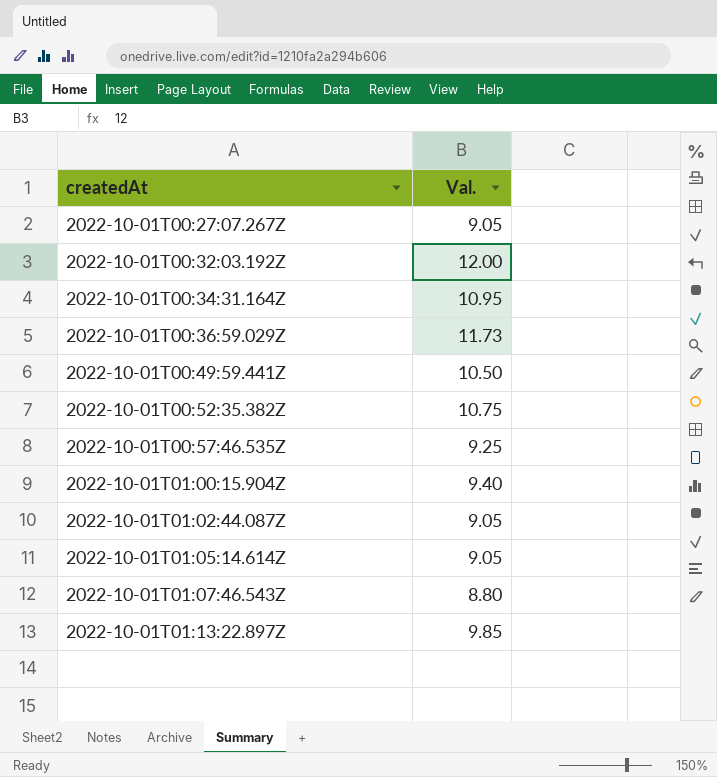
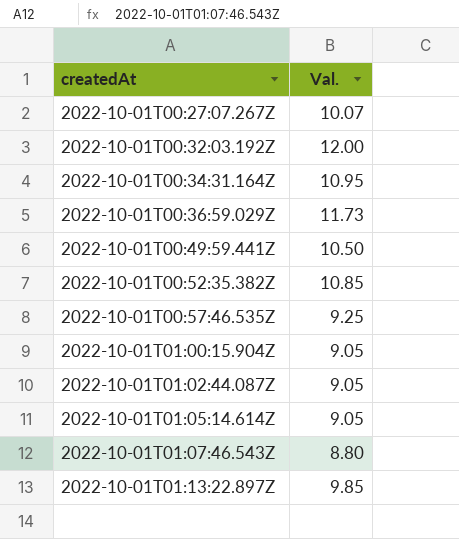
2022-10-01T00:27:07.267Z | Val.: 9.05 -> 10.07
2022-10-01T00:52:35.382Z | Val.: 10.75 -> 10.85
2022-10-01T01:00:15.904Z | Val.: 9.40 -> 9.05

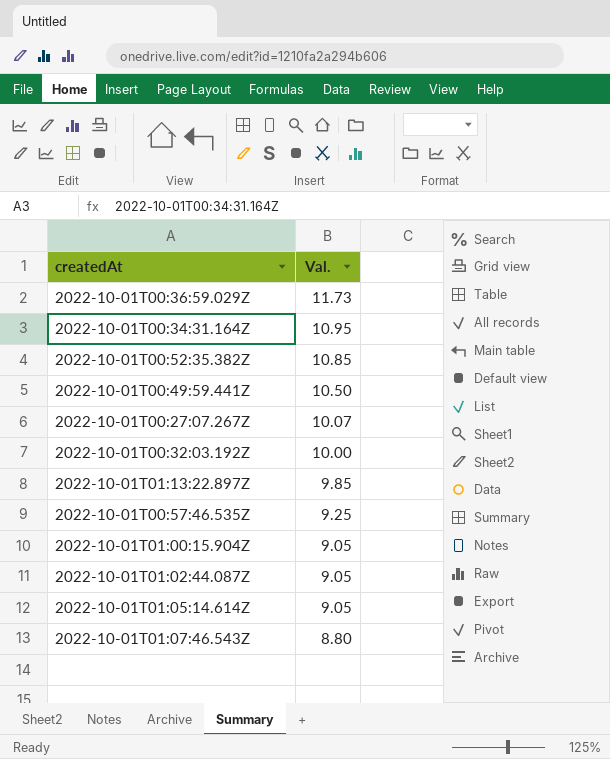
row order: createdAt ascending -> Val. descending
2022-10-01T00:32:03.192Z | Val.: 12.00 -> 10.00

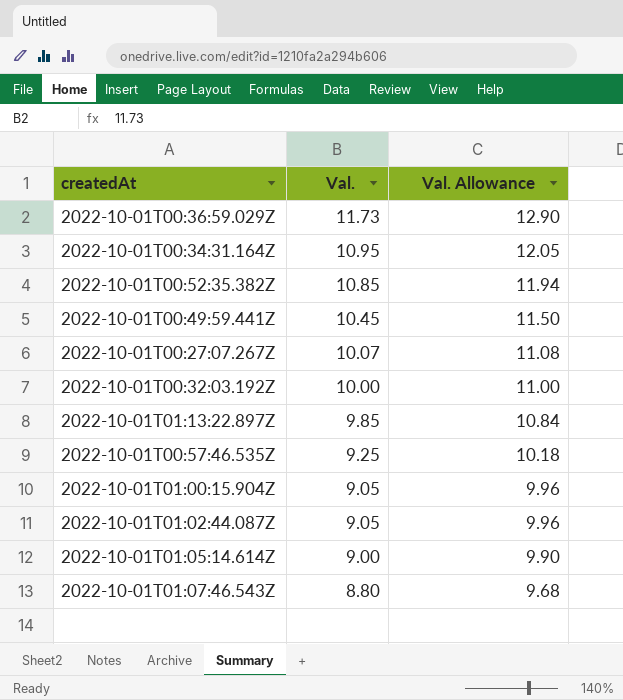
column Val. Allowance | formula: none -> [Val.] * 1.1
2022-10-01T00:49:59.441Z | Val.: 10.50 -> 10.45
2022-10-01T01:05:14.614Z | Val.: 9.05 -> 9.00

